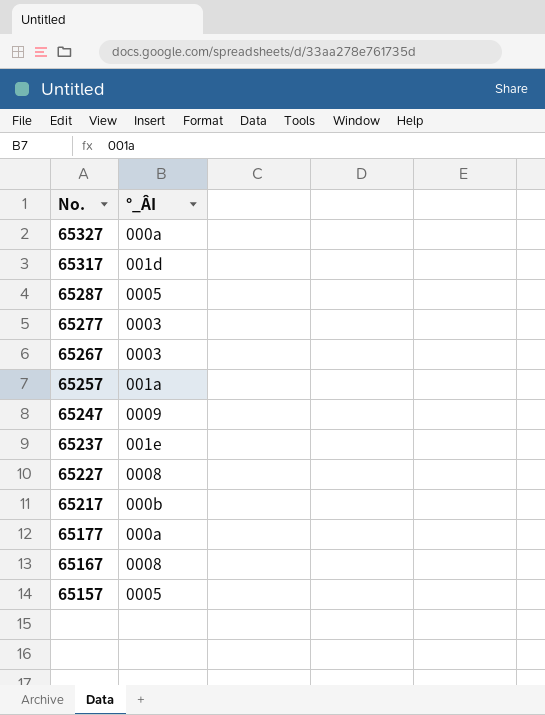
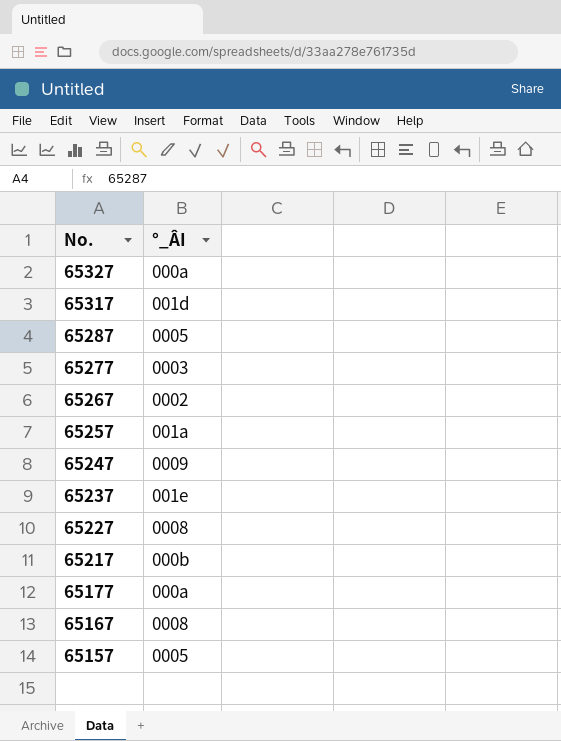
65267 | °_ÂI: 0003 -> 0002

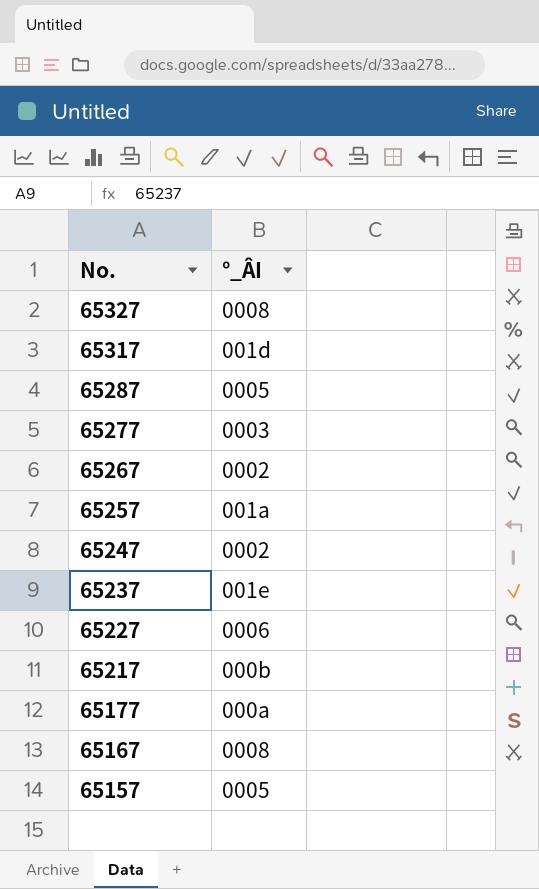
65327 | °_ÂI: 000a -> 0008
65247 | °_ÂI: 0009 -> 0002
65227 | °_ÂI: 0008 -> 0006

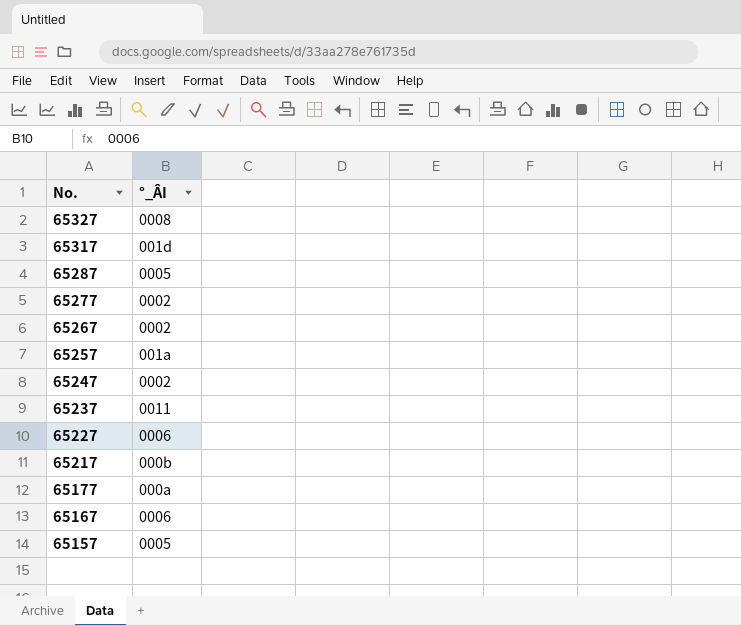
65277 | °_ÂI: 0003 -> 0002
65237 | °_ÂI: 001e -> 0011
65167 | °_ÂI: 0008 -> 0006

